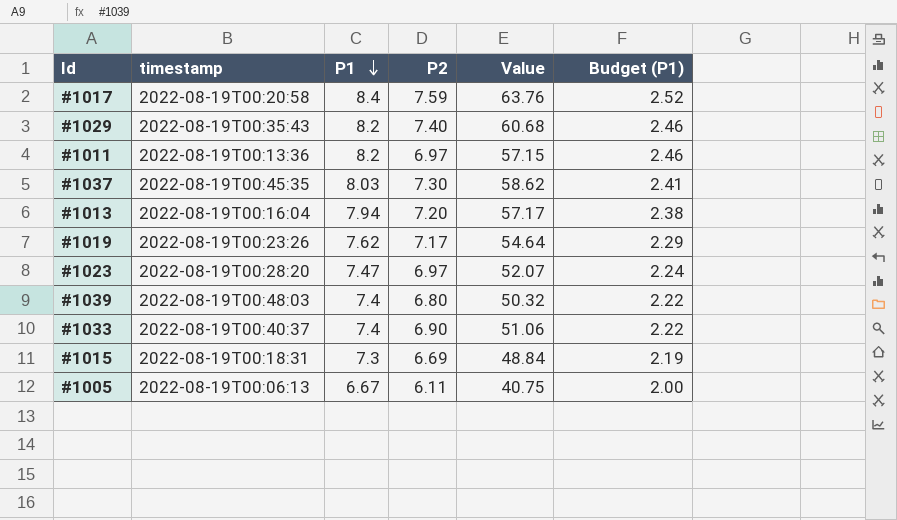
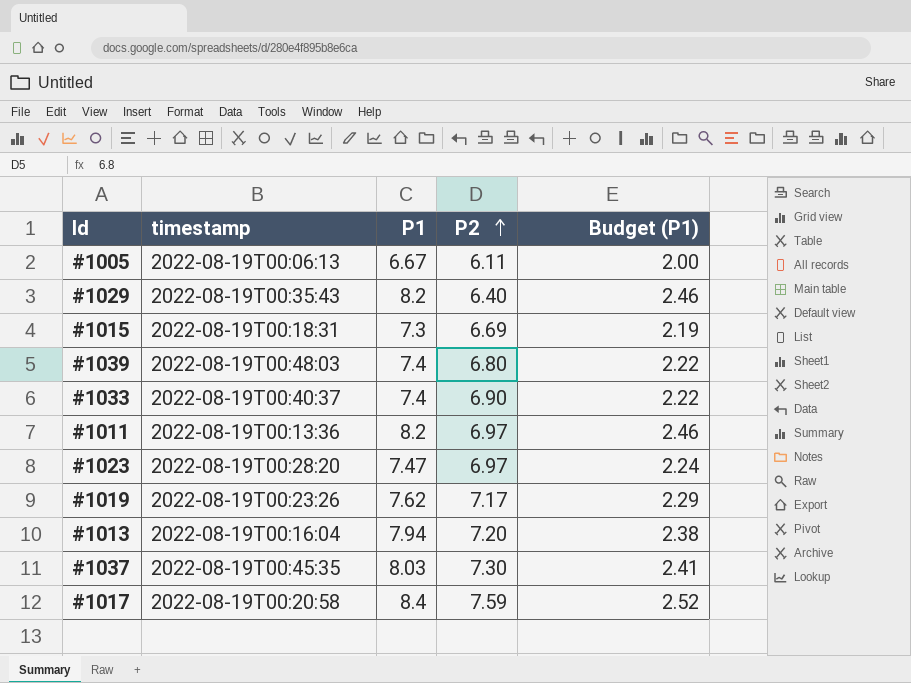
row order: P1 descending -> P2 ascending
column Value | formula: [P1] * [P2] -> none
#1029 | P2: 7.40 -> 6.40

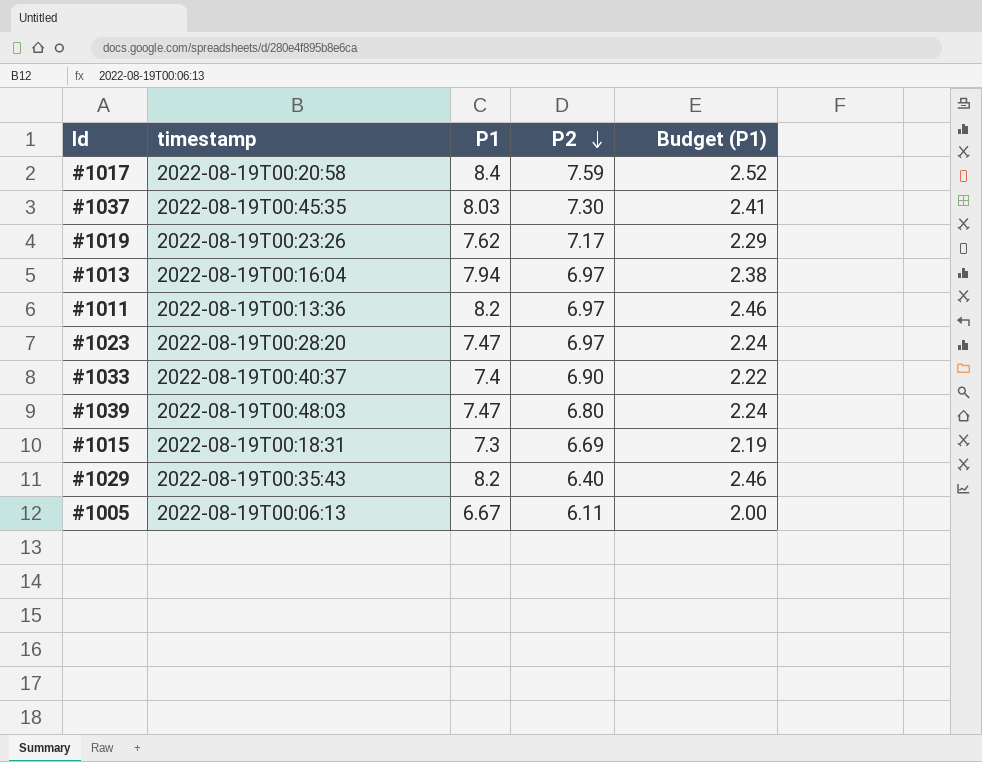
row order: P2 ascending -> P2 descending
#1013 | P2: 7.20 -> 6.97
#1039 | P1: 7.4 -> 7.47
#1039 | Budget (P1): 2.22 -> 2.24

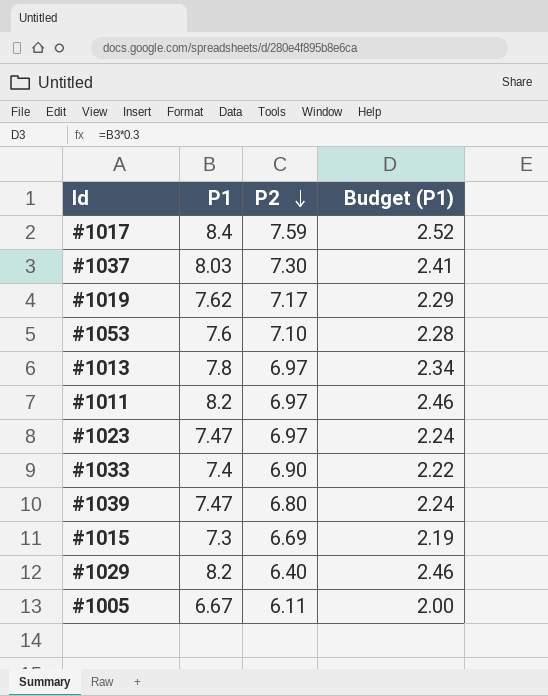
column timestamp | position: 2 -> none
row #1053: none -> 7.6 | 7.10 | 2.28
#1013 | P1: 7.94 -> 7.8
#1013 | Budget (P1): 2.38 -> 2.34

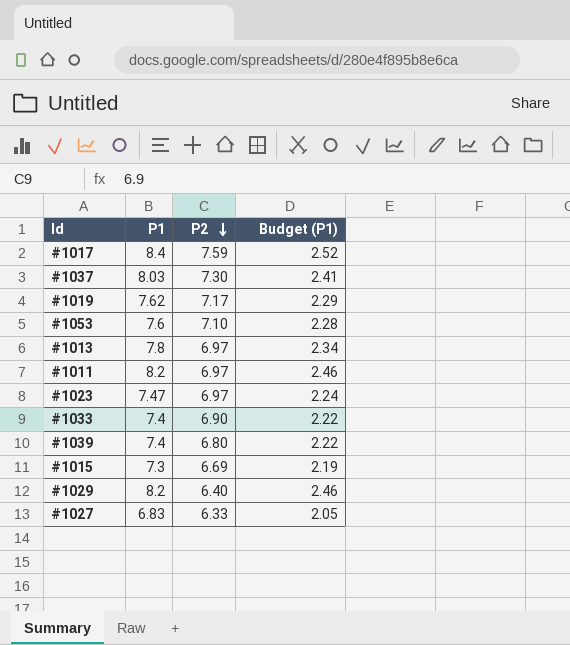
row #1005: 6.67 | 6.11 | 2.00 -> none
#1039 | P1: 7.47 -> 7.4
#1039 | Budget (P1): 2.24 -> 2.22
row #1027: none -> 6.83 | 6.33 | 2.05

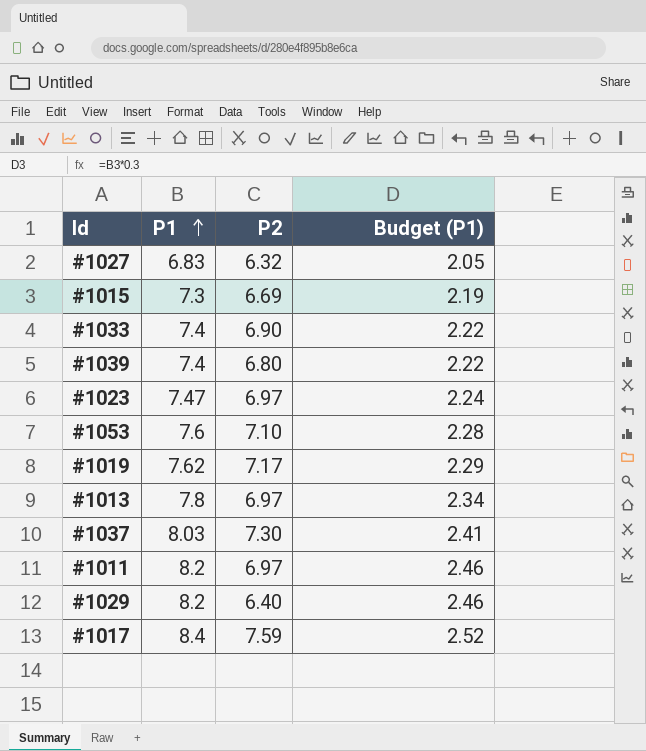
row order: P2 descending -> P1 ascending
#1027 | P2: 6.33 -> 6.32

